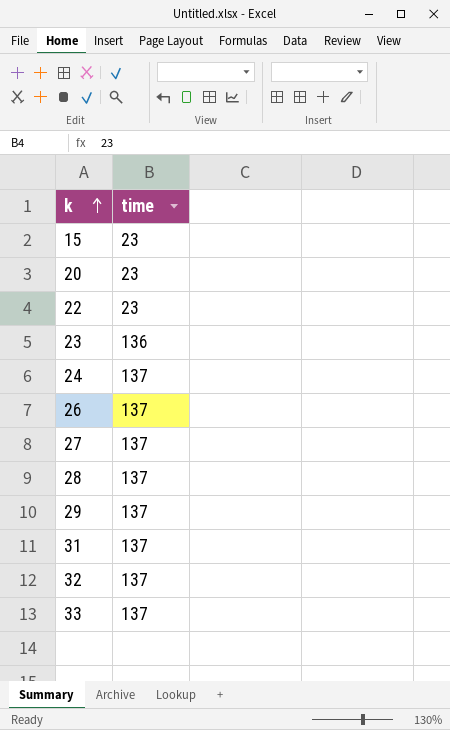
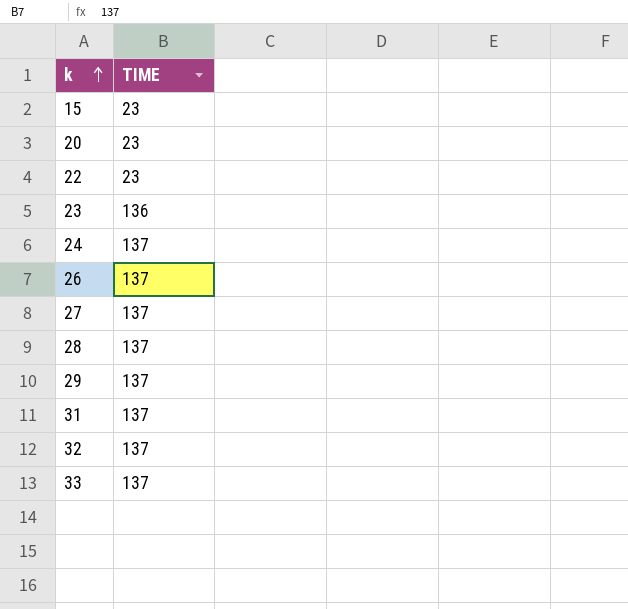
column name: time -> TIME

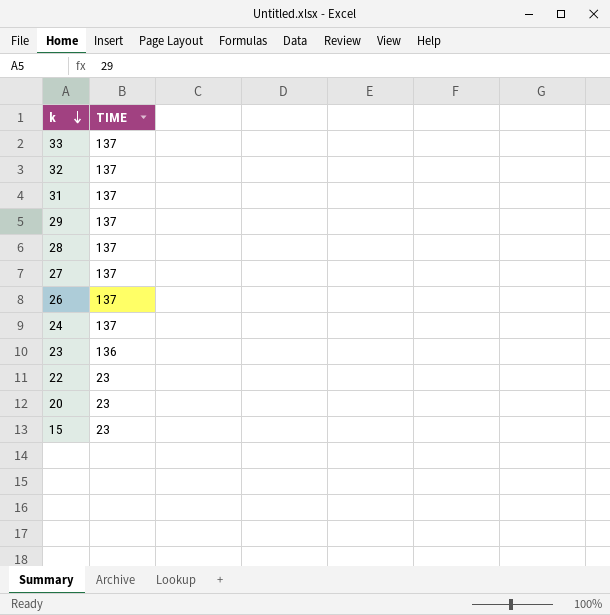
row order: k ascending -> k descending

